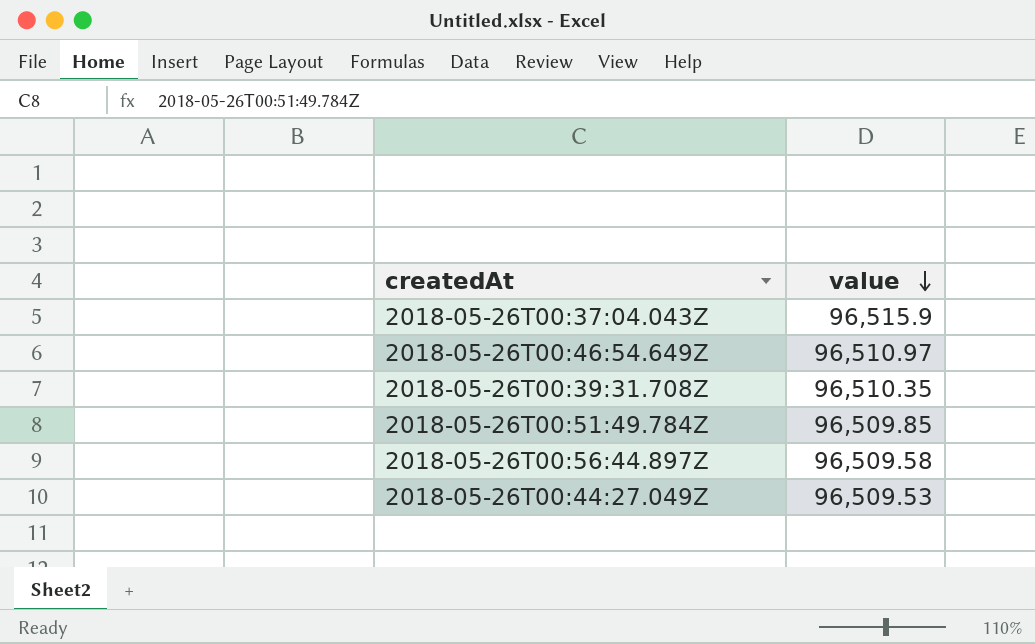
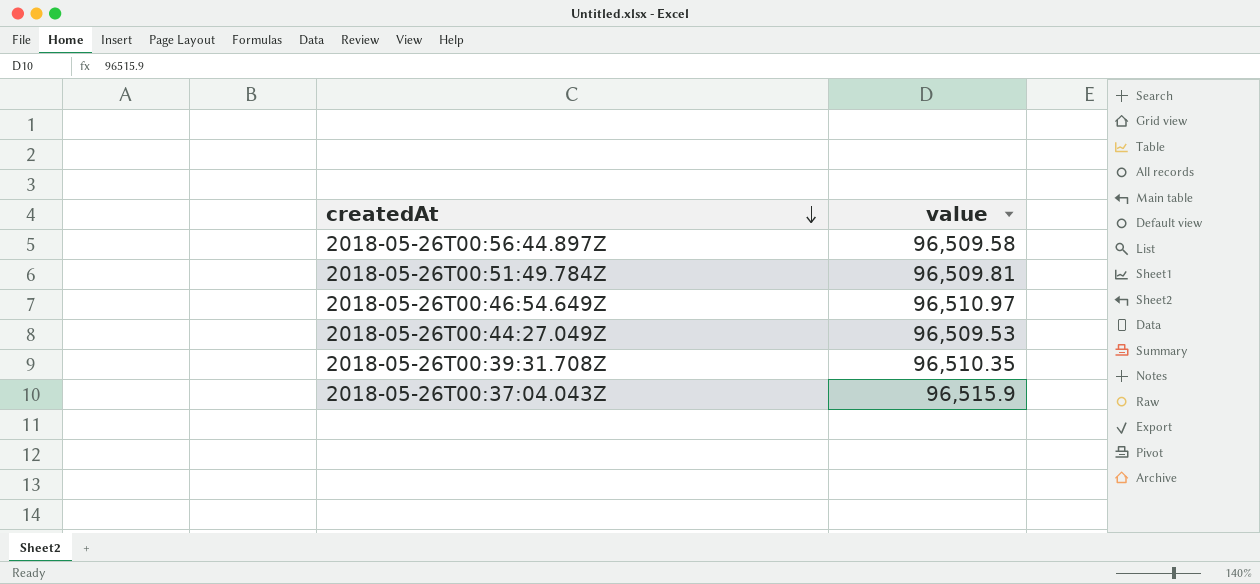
row order: value descending -> createdAt descending
2018-05-26T00:51:49.784Z | value: 96,509.85 -> 96,509.81

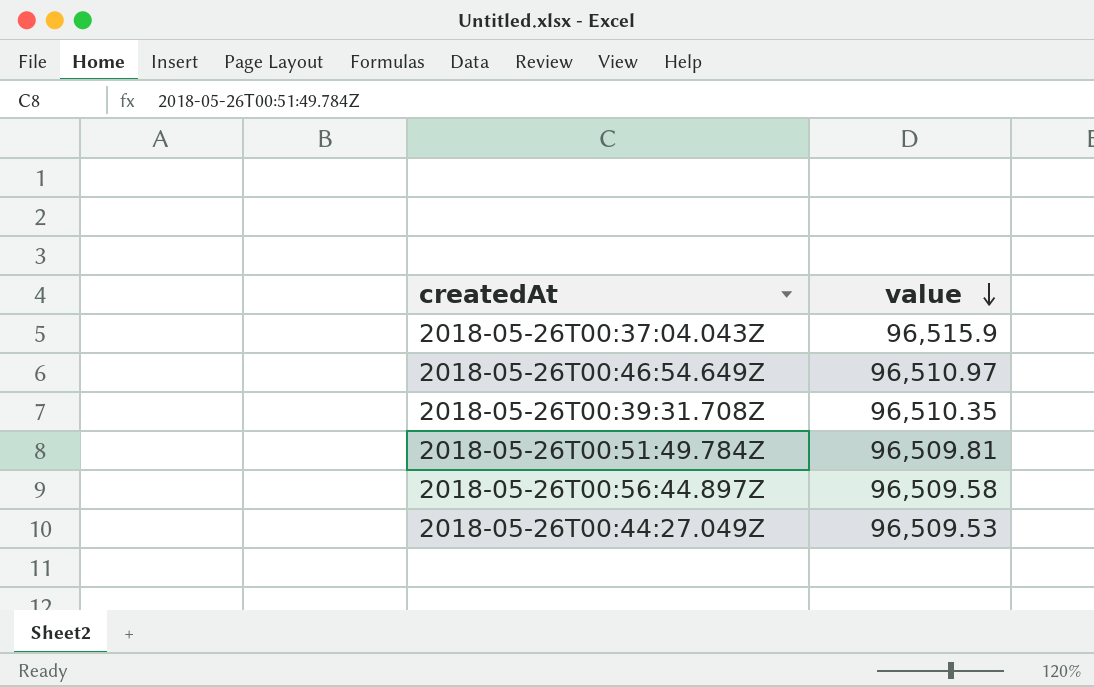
row order: createdAt descending -> value descending

